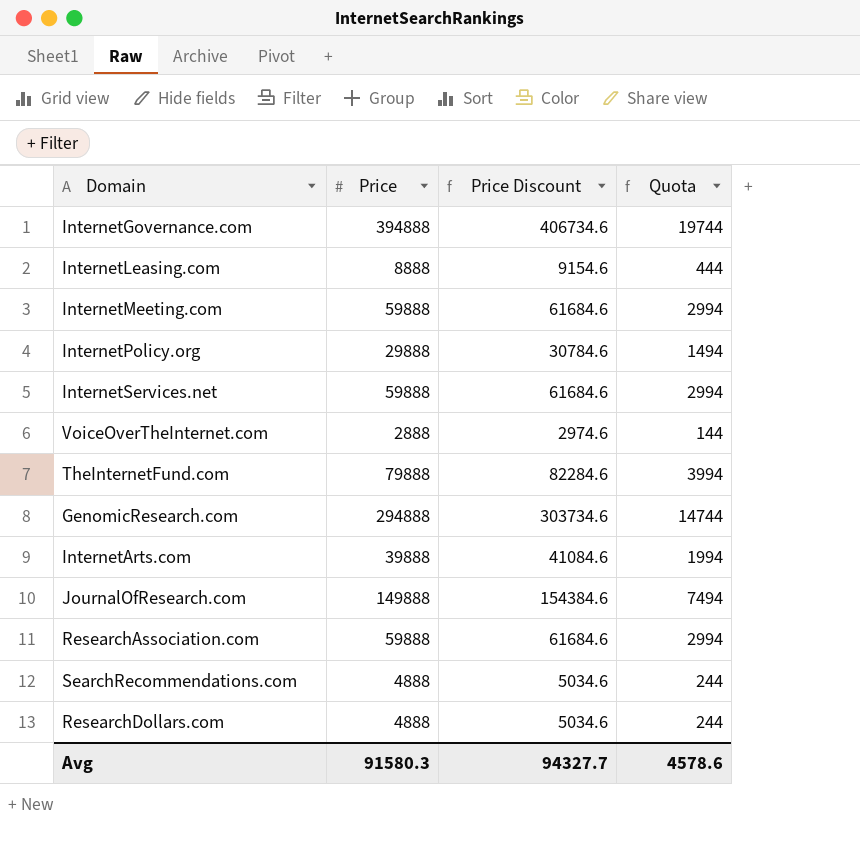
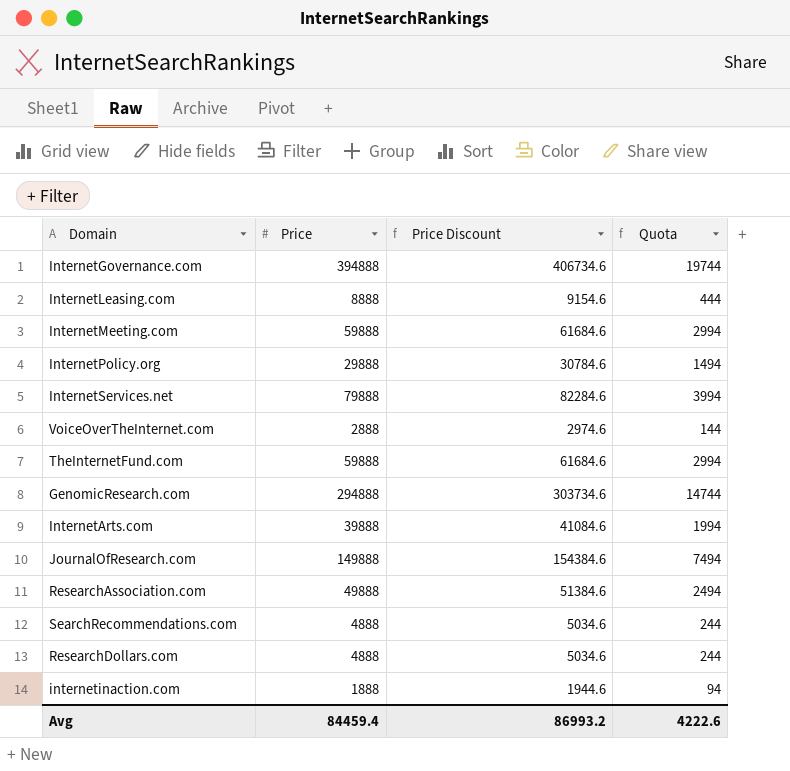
InternetServices.net | Price: 59888 -> 79888
InternetServices.net | Price Discount: 61684.6 -> 82284.6
InternetServices.net | Quota: 2994 -> 3994
TheInternetFund.com | Price: 79888 -> 59888
TheInternetFund.com | Price Discount: 82284.6 -> 61684.6
TheInternetFund.com | Quota: 3994 -> 2994
ResearchAssociation.com | Price: 59888 -> 49888
ResearchAssociation.com | Price Discount: 61684.6 -> 51384.6
ResearchAssociation.com | Quota: 2994 -> 2494
row internetinaction.com: none -> 1888 | 1944.6 | 94
Avg | Price: 91580.3 -> 84459.4
Avg | Price Discount: 94327.7 -> 86993.2
Avg | Quota: 4578.6 -> 4222.6

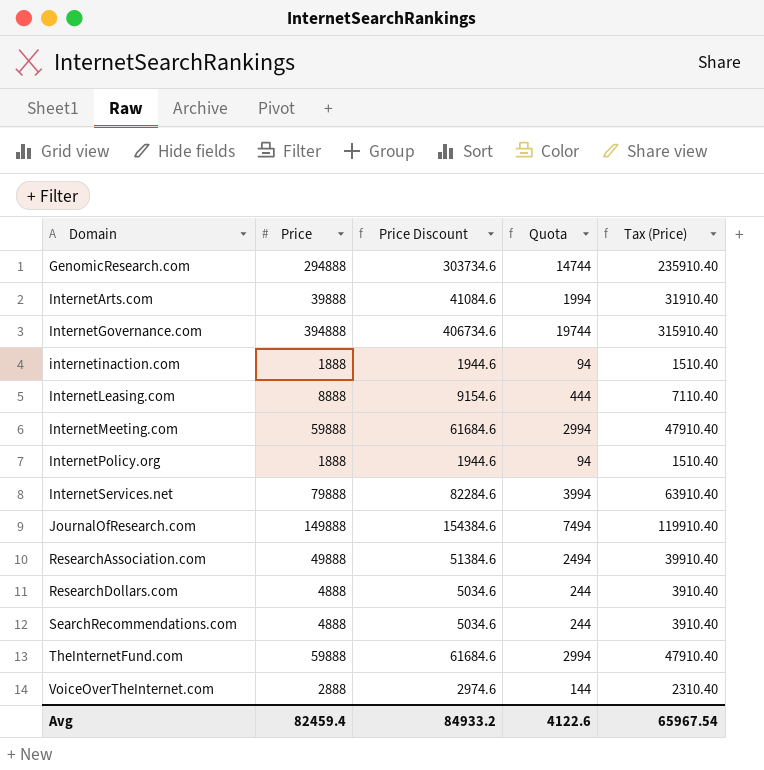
row order: none -> Domain ascending
column Tax (Price) | formula: none -> [Price] * 0.8
InternetPolicy.org | Price: 29888 -> 1888
InternetPolicy.org | Price Discount: 30784.6 -> 1944.6
InternetPolicy.org | Quota: 1494 -> 94
Avg | Price: 84459.4 -> 82459.4
Avg | Price Discount: 86993.2 -> 84933.2
Avg | Quota: 4222.6 -> 4122.6

